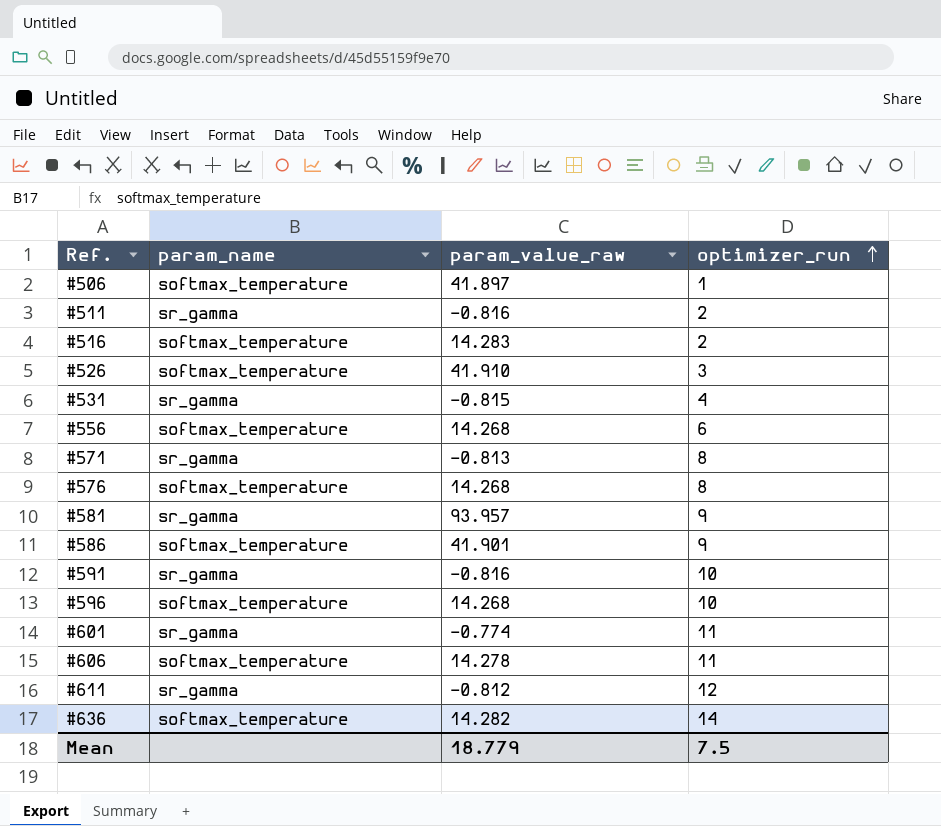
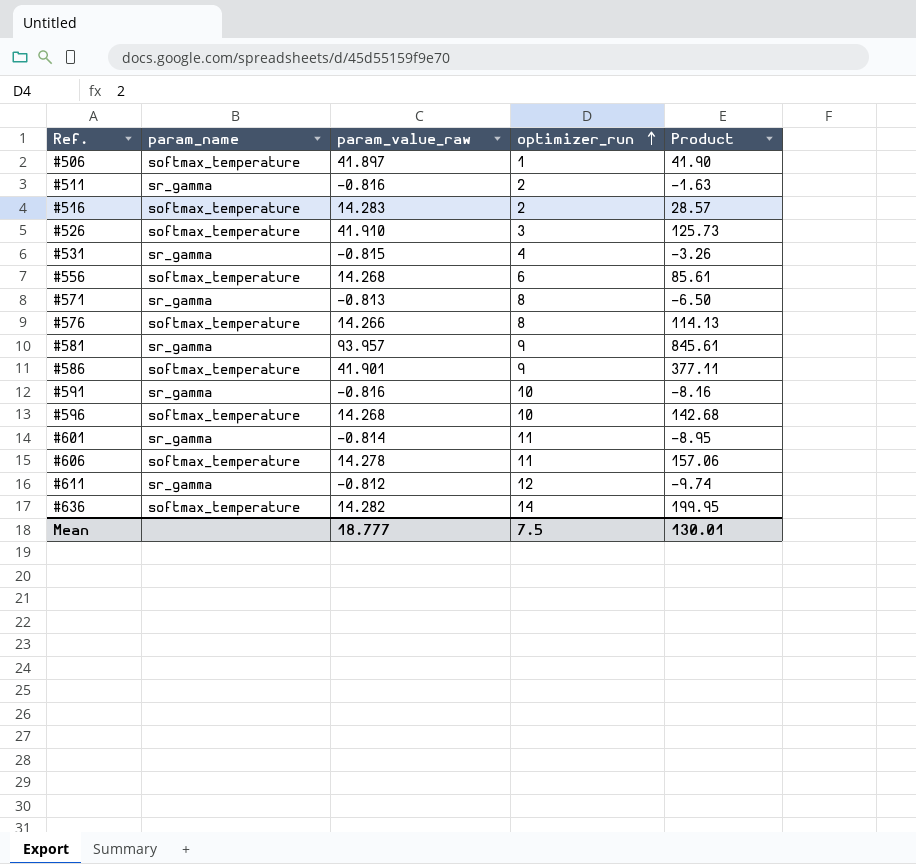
column Product | formula: none -> [param_value_raw] * [optimizer_run]
#576 | param_value_raw: 14.268 -> 14.266
#601 | param_value_raw: -0.774 -> -0.814
Mean | param_value_raw: 18.779 -> 18.777

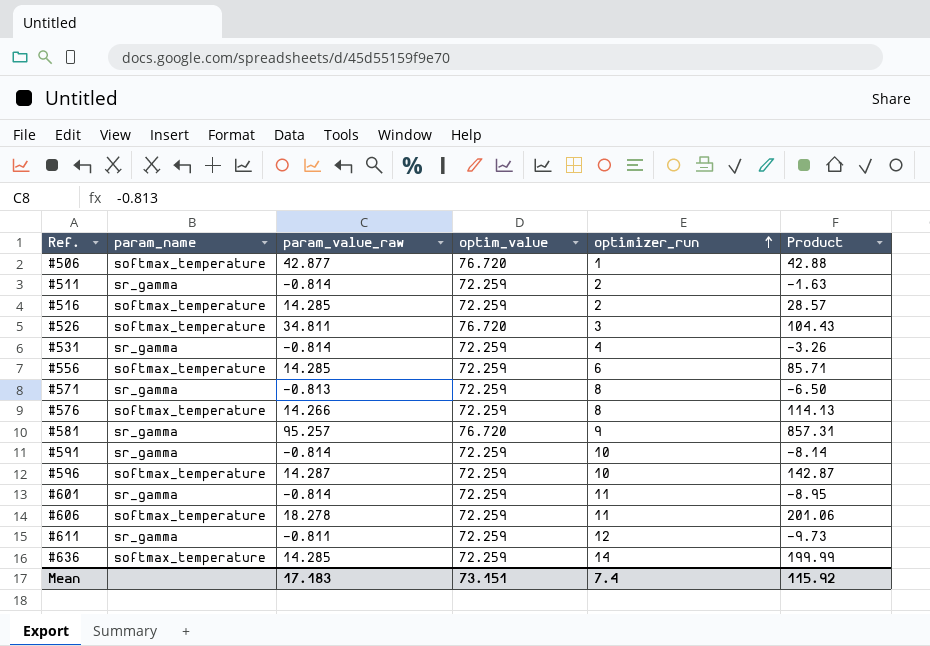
column optim_value | position: none -> 4
row #586: softmax_temperature | 41.901 | 9 | 377.11 -> none
#506 | param_value_raw: 41.897 -> 42.877
#506 | Product: 41.90 -> 42.88
#511 | param_value_raw: -0.816 -> -0.814
#516 | param_value_raw: 14.283 -> 14.285
#526 | param_value_raw: 41.910 -> 34.811
#526 | Product: 125.73 -> 104.43
#531 | param_value_raw: -0.815 -> -0.814
#556 | param_value_raw: 14.268 -> 14.285
#556 | Product: 85.61 -> 85.71
#581 | param_value_raw: 93.957 -> 95.257
#581 | Product: 845.61 -> 857.31
#591 | param_value_raw: -0.816 -> -0.814
#591 | Product: -8.16 -> -8.14
#596 | param_value_raw: 14.268 -> 14.287
#596 | Product: 142.68 -> 142.87
#606 | param_value_raw: 14.278 -> 18.278
#606 | Product: 157.06 -> 201.06
#611 | param_value_raw: -0.812 -> -0.811
#611 | Product: -9.74 -> -9.73
#636 | param_value_raw: 14.282 -> 14.285
#636 | Product: 199.95 -> 199.99
Mean | param_value_raw: 18.777 -> 17.183
Mean | optimizer_run: 7.5 -> 7.4
Mean | Product: 130.01 -> 115.92

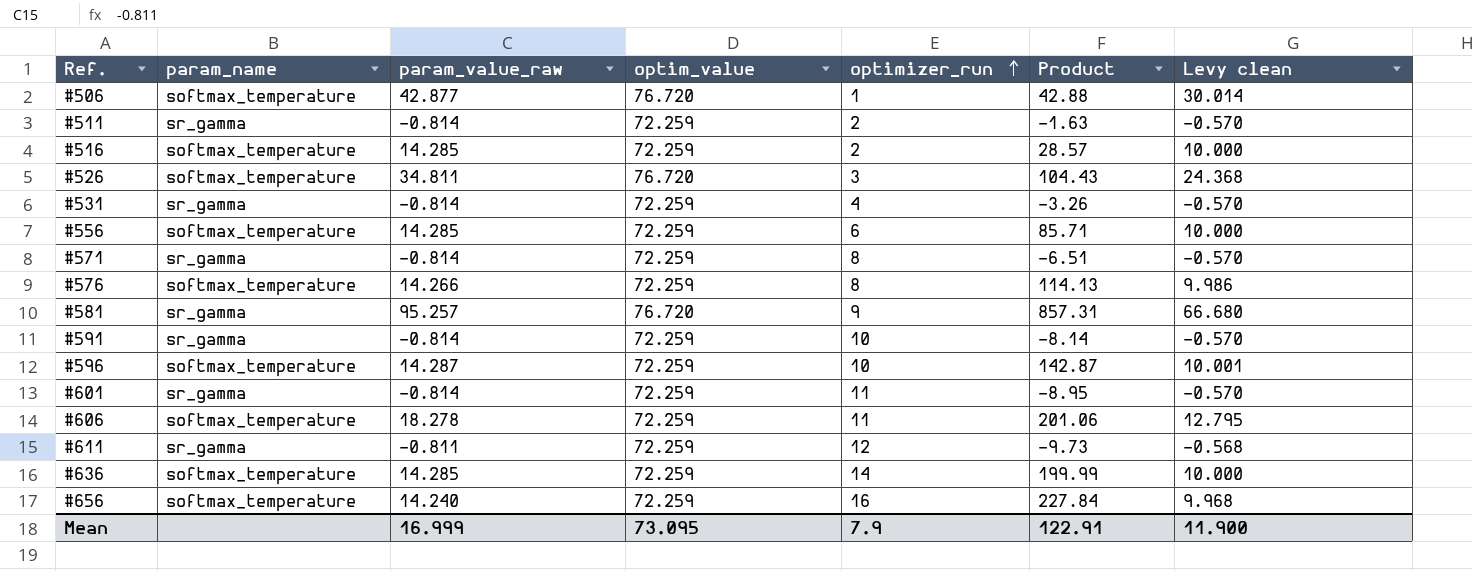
column Levy clean | formula: none -> [param_value_raw] * 0.7
#571 | param_value_raw: -0.813 -> -0.814
#571 | Product: -6.50 -> -6.51
row #656: none -> softmax_temperature | 14.240 | 72.259 | 16 | 227.84 | 9.968
Mean | param_value_raw: 17.183 -> 16.999
Mean | optim_value: 73.151 -> 73.095
Mean | optimizer_run: 7.4 -> 7.9
Mean | Product: 115.92 -> 122.91

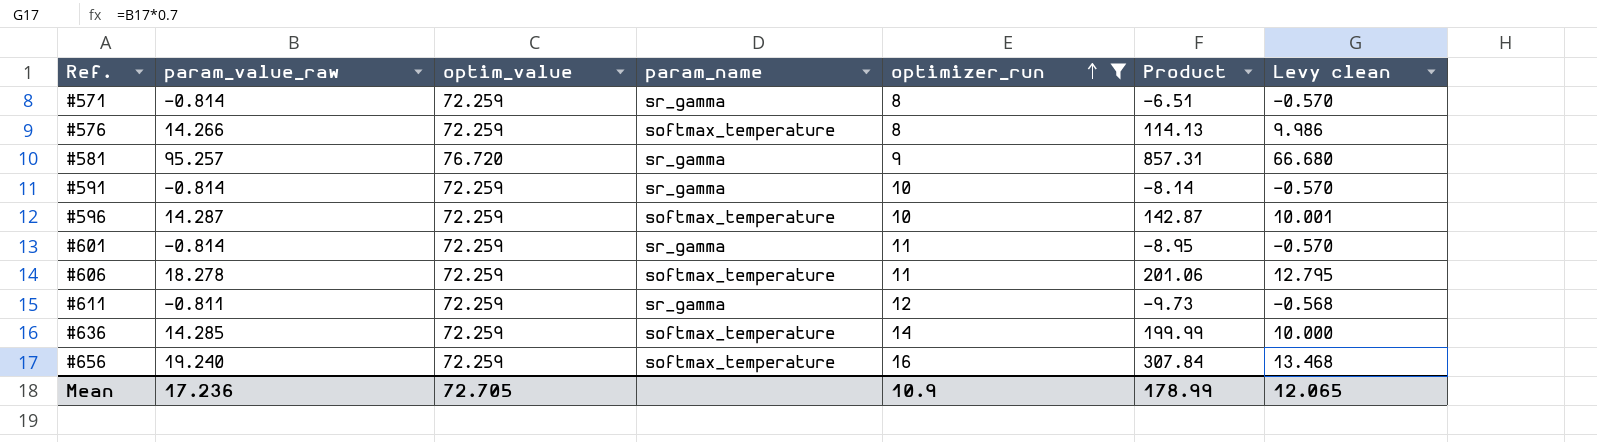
filter: none -> optimizer_run >= 8
column param_name | position: 2 -> 4
#656 | param_value_raw: 14.240 -> 19.240
#656 | Product: 227.84 -> 307.84
#656 | Levy clean: 9.968 -> 13.468
Mean | param_value_raw: 16.999 -> 17.236
Mean | optim_value: 73.095 -> 72.705
Mean | optimizer_run: 7.9 -> 10.9
Mean | Product: 122.91 -> 178.99
Mean | Levy clean: 11.900 -> 12.065

